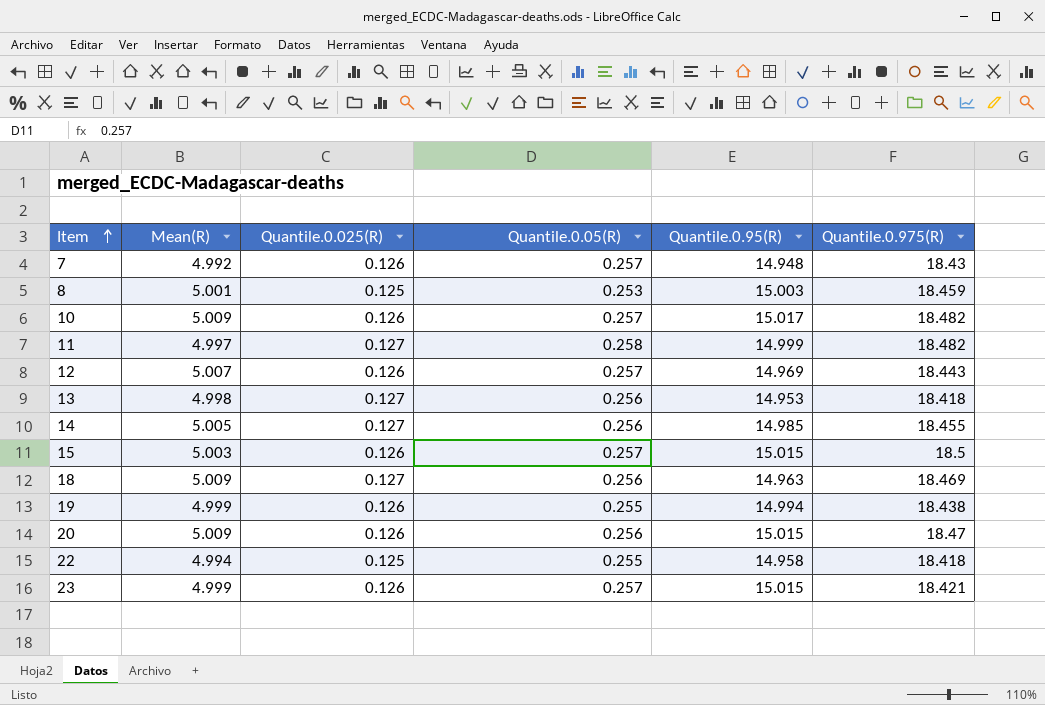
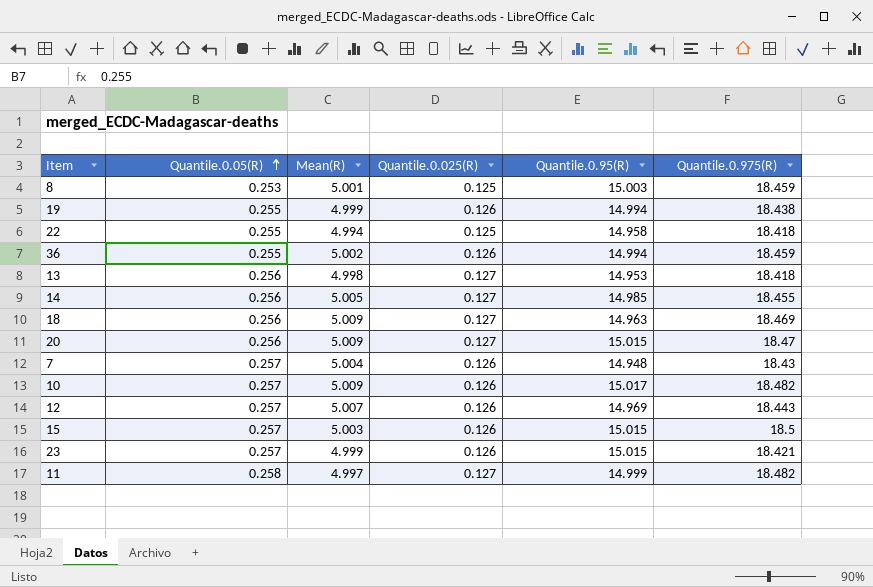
row order: Item ascending -> Quantile.0.05(R) ascending
column Quantile.0.05(R) | position: 4 -> 2
row 36: none -> 0.255 | 5.002 | 0.126 | 14.994 | 18.459
20 | Quantile.0.025(R): 0.126 -> 0.127
7 | Mean(R): 4.992 -> 5.004

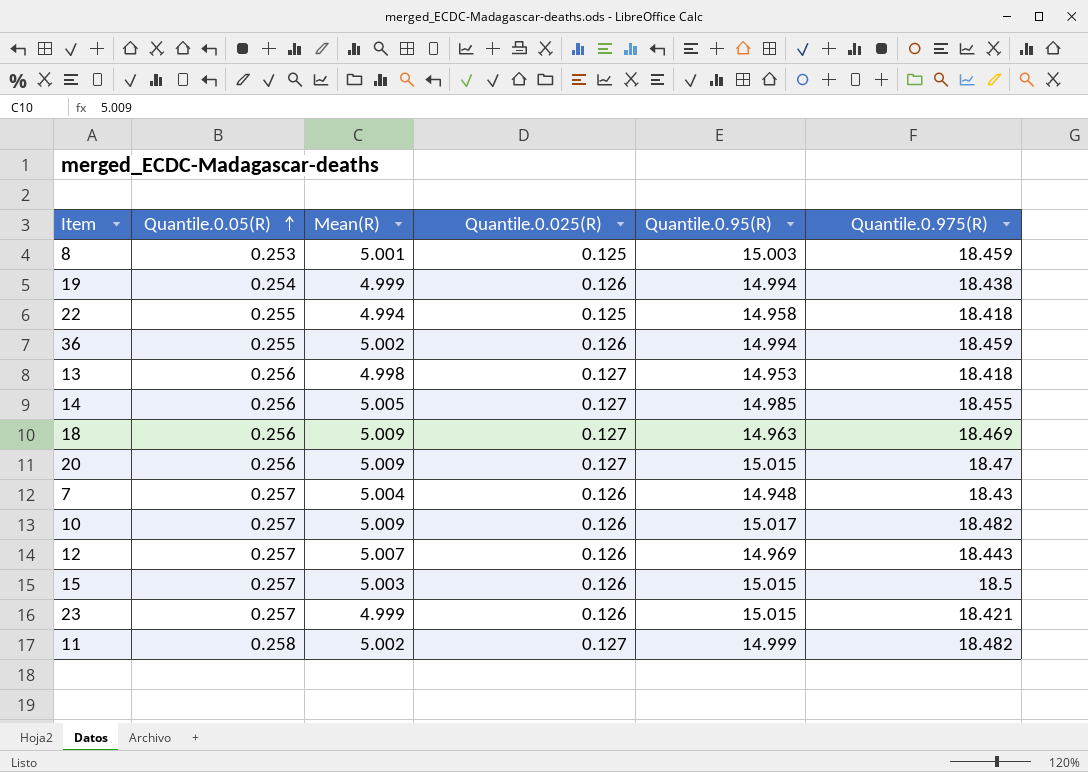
19 | Quantile.0.05(R): 0.255 -> 0.254
11 | Mean(R): 4.997 -> 5.002

